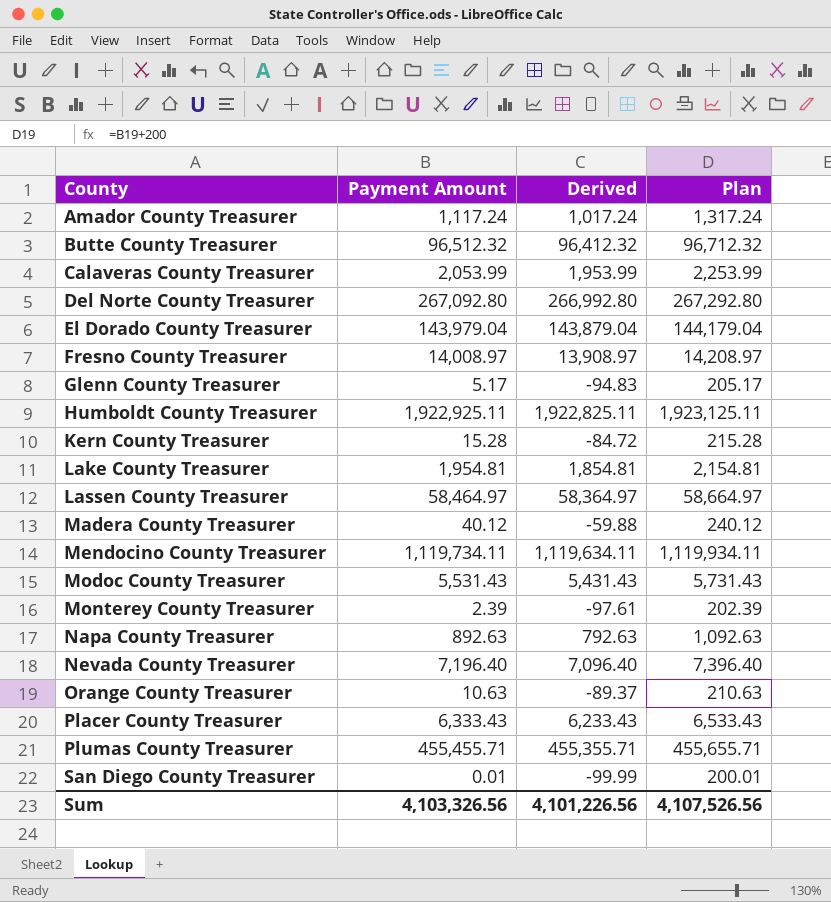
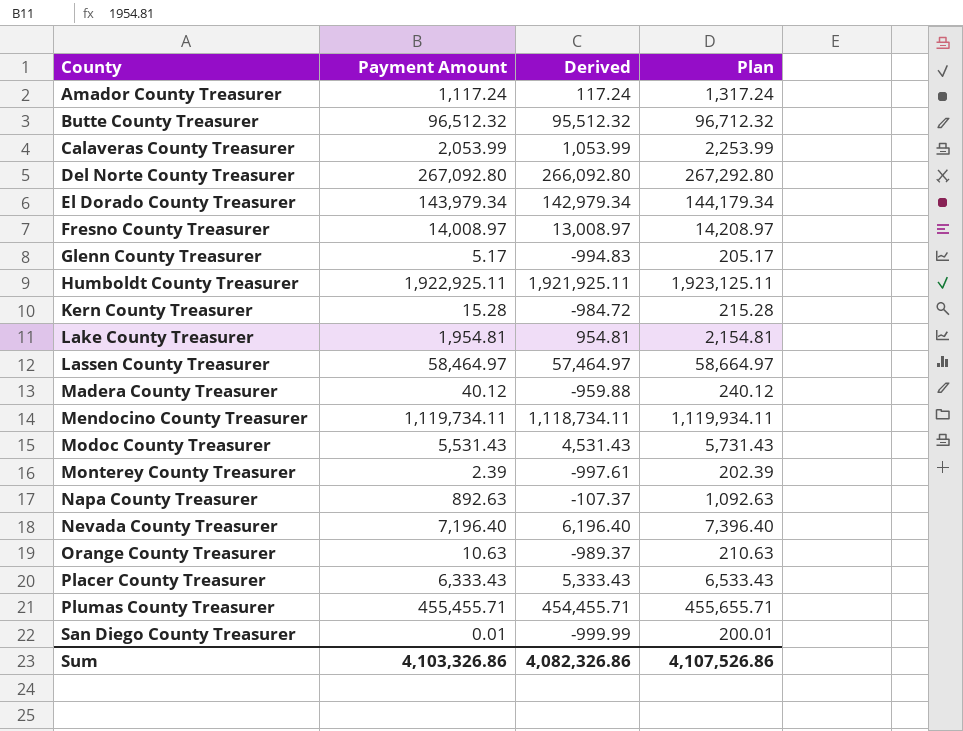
column Derived | formula: [Payment Amount] - 100 -> [Payment Amount] - 1000
El Dorado County Treasurer | Payment Amount: 143,979.04 -> 143,979.34
El Dorado County Treasurer | Plan: 144,179.04 -> 144,179.34
Sum | Payment Amount: 4,103,326.56 -> 4,103,326.86
Sum | Derived: 4,101,226.56 -> 4,082,326.86
Sum | Plan: 4,107,526.56 -> 4,107,526.86

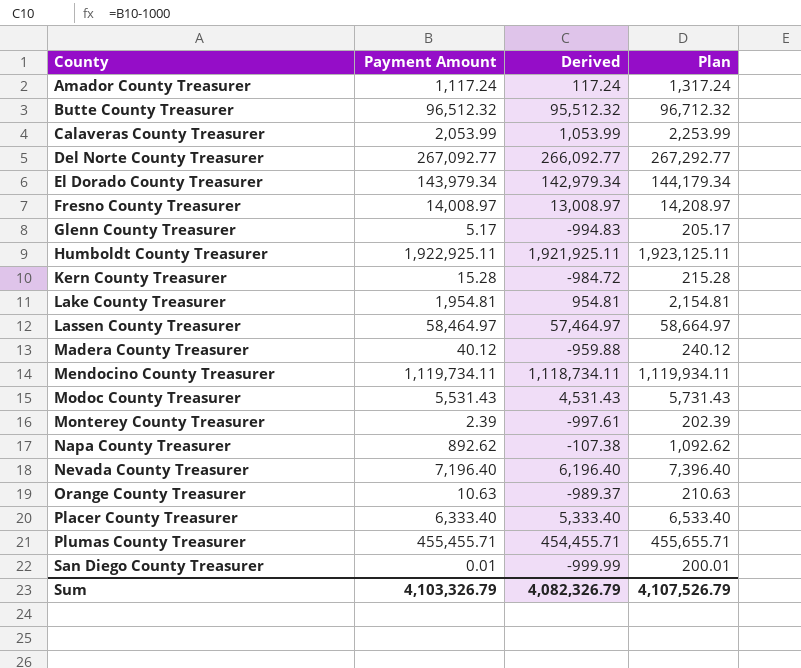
Del Norte County Treasurer | Payment Amount: 267,092.80 -> 267,092.77
Del Norte County Treasurer | Derived: 266,092.80 -> 266,092.77
Del Norte County Treasurer | Plan: 267,292.80 -> 267,292.77
Napa County Treasurer | Payment Amount: 892.63 -> 892.62
Napa County Treasurer | Derived: -107.37 -> -107.38
Napa County Treasurer | Plan: 1,092.63 -> 1,092.62
Placer County Treasurer | Payment Amount: 6,333.43 -> 6,333.40
Placer County Treasurer | Derived: 5,333.43 -> 5,333.40
Placer County Treasurer | Plan: 6,533.43 -> 6,533.40
Sum | Payment Amount: 4,103,326.86 -> 4,103,326.79
Sum | Derived: 4,082,326.86 -> 4,082,326.79
Sum | Plan: 4,107,526.86 -> 4,107,526.79

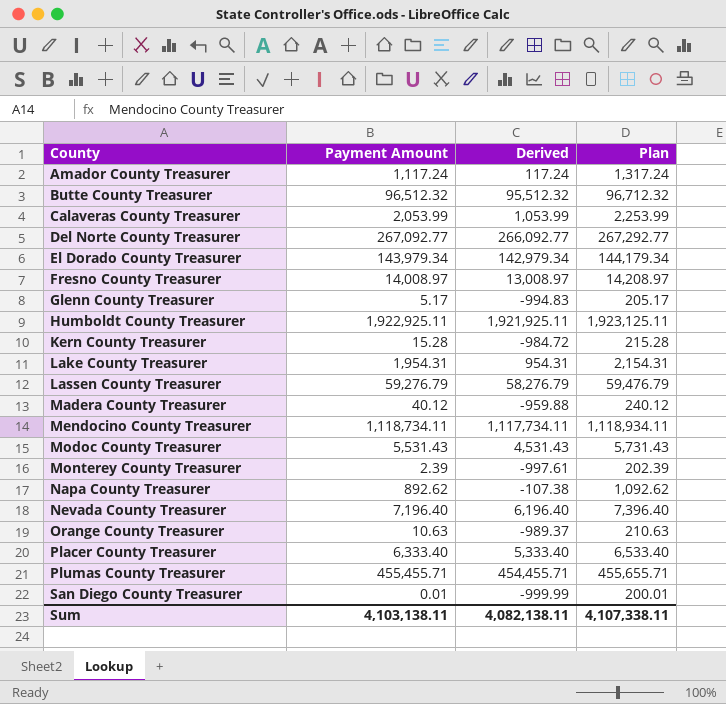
Lake County Treasurer | Payment Amount: 1,954.81 -> 1,954.31
Lake County Treasurer | Derived: 954.81 -> 954.31
Lake County Treasurer | Plan: 2,154.81 -> 2,154.31
Lassen County Treasurer | Payment Amount: 58,464.97 -> 59,276.79
Lassen County Treasurer | Derived: 57,464.97 -> 58,276.79
Lassen County Treasurer | Plan: 58,664.97 -> 59,476.79
Mendocino County Treasurer | Payment Amount: 1,119,734.11 -> 1,118,734.11
Mendocino County Treasurer | Derived: 1,118,734.11 -> 1,117,734.11
Mendocino County Treasurer | Plan: 1,119,934.11 -> 1,118,934.11
Sum | Payment Amount: 4,103,326.79 -> 4,103,138.11
Sum | Derived: 4,082,326.79 -> 4,082,138.11
Sum | Plan: 4,107,526.79 -> 4,107,338.11

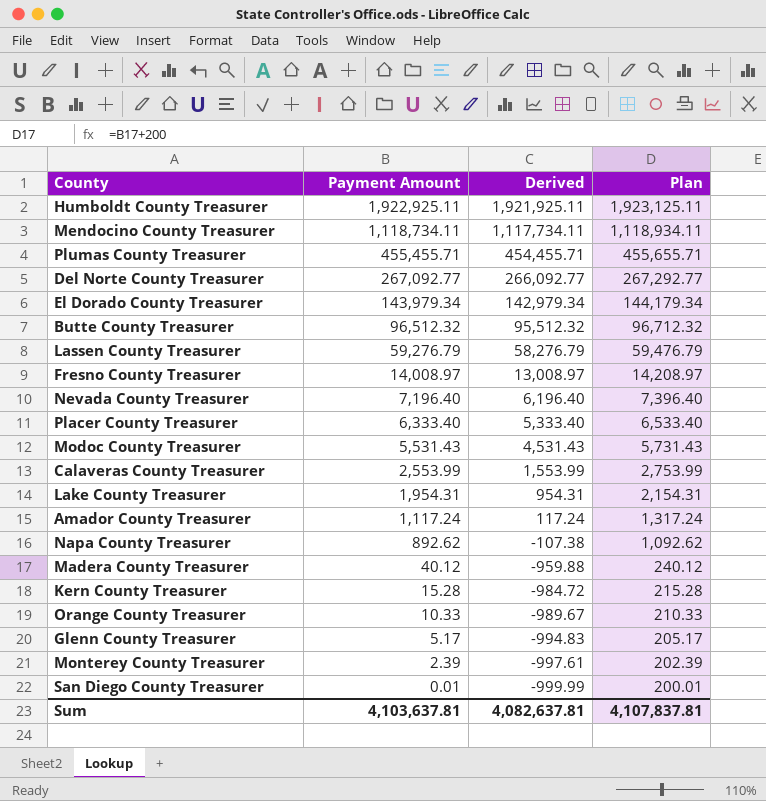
row order: County ascending -> Payment Amount descending
Calaveras County Treasurer | Payment Amount: 2,053.99 -> 2,553.99
Calaveras County Treasurer | Derived: 1,053.99 -> 1,553.99
Calaveras County Treasurer | Plan: 2,253.99 -> 2,753.99
Orange County Treasurer | Payment Amount: 10.63 -> 10.33
Orange County Treasurer | Derived: -989.37 -> -989.67
Orange County Treasurer | Plan: 210.63 -> 210.33
Sum | Payment Amount: 4,103,138.11 -> 4,103,637.81
Sum | Derived: 4,082,138.11 -> 4,082,637.81
Sum | Plan: 4,107,338.11 -> 4,107,837.81

